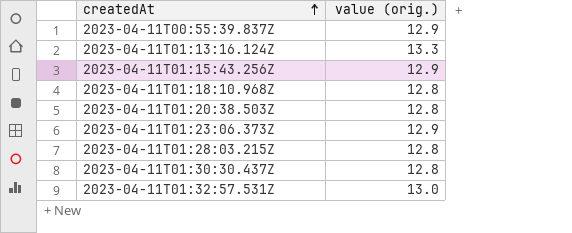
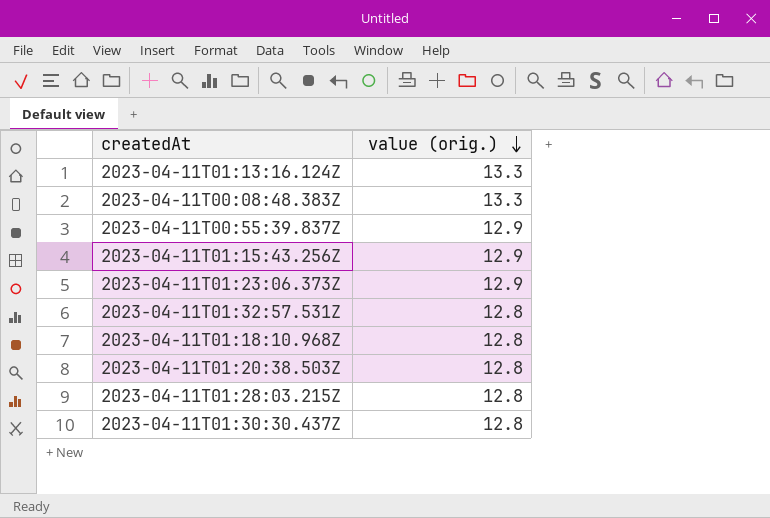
row order: createdAt ascending -> value (orig.) descending
row 2023-04-11T00:08:48.383Z: none -> 13.3
2023-04-11T01:32:57.531Z | value (orig.): 13.0 -> 12.8

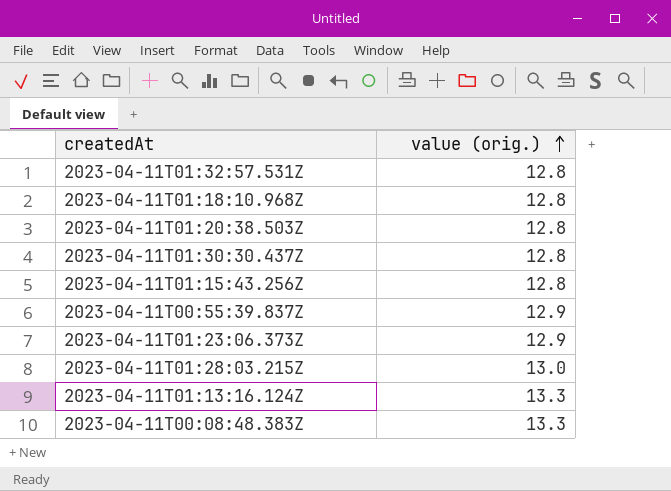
row order: value (orig.) descending -> value (orig.) ascending
2023-04-11T01:15:43.256Z | value (orig.): 12.9 -> 12.8
2023-04-11T01:28:03.215Z | value (orig.): 12.8 -> 13.0

